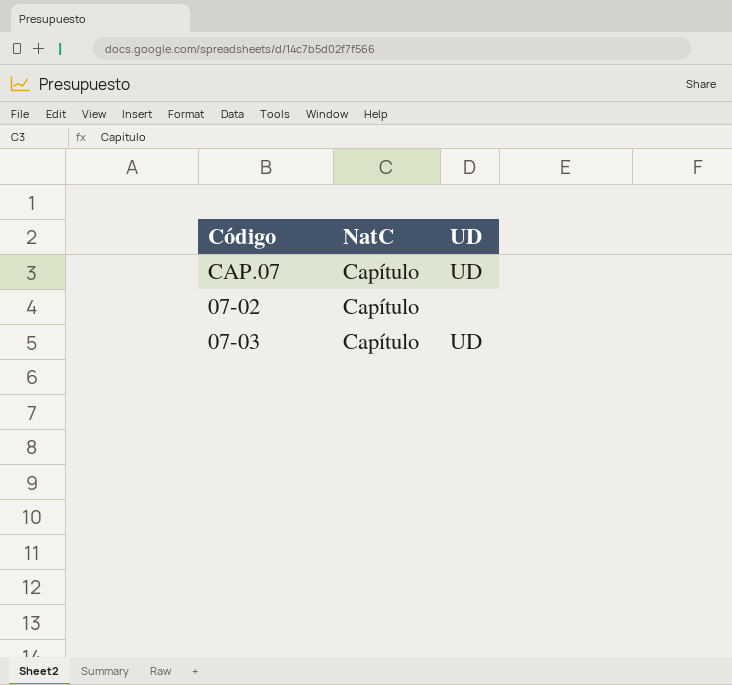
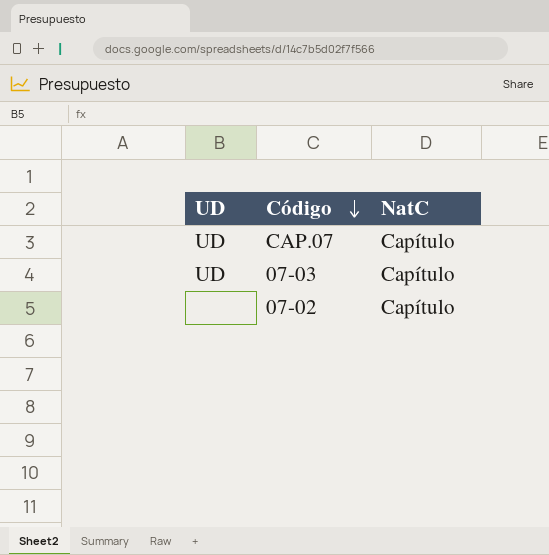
row order: none -> Código descending
column UD | position: 3 -> 1

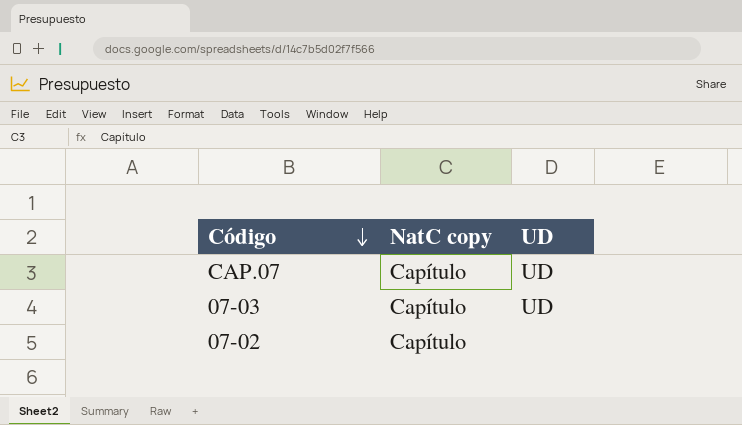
column name: NatC -> NatC copy
column UD | position: 1 -> 3

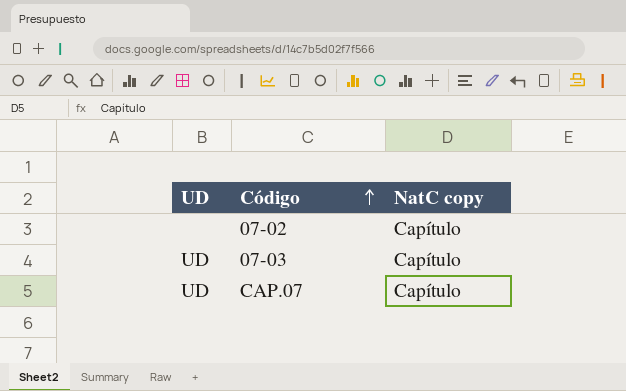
row order: Código descending -> Código ascending
column UD | position: 3 -> 1

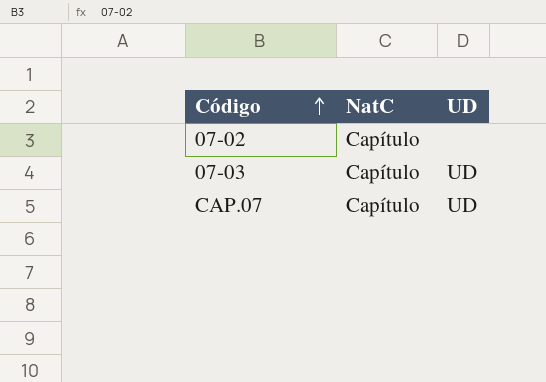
column name: NatC copy -> NatC
column UD | position: 1 -> 3

